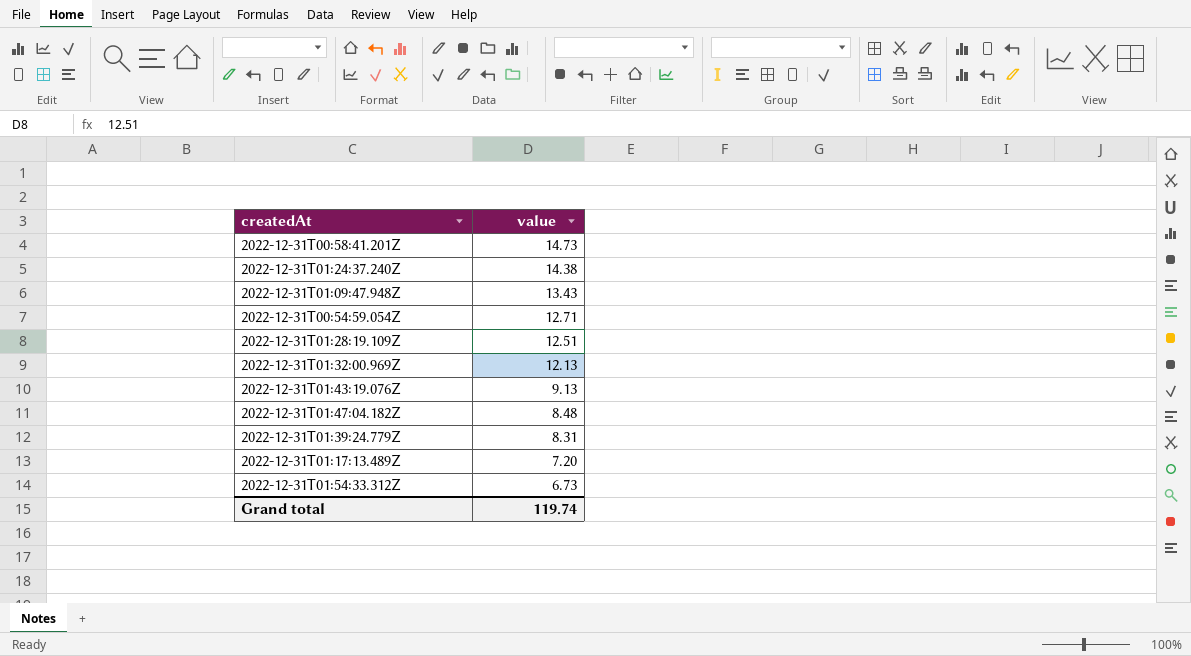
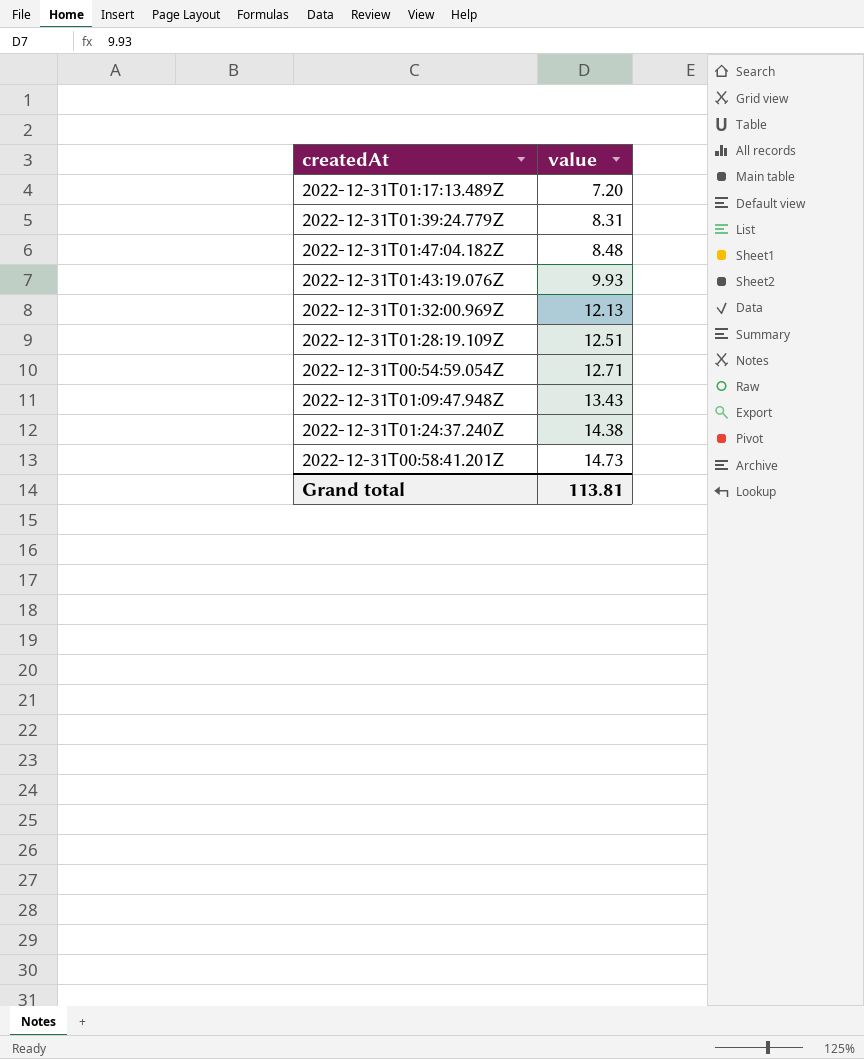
row order: value descending -> value ascending
row 2022-12-31T01:54:33.312Z: 6.73 -> none
2022-12-31T01:43:19.076Z | value: 9.13 -> 9.93
Grand total | value: 119.74 -> 113.81

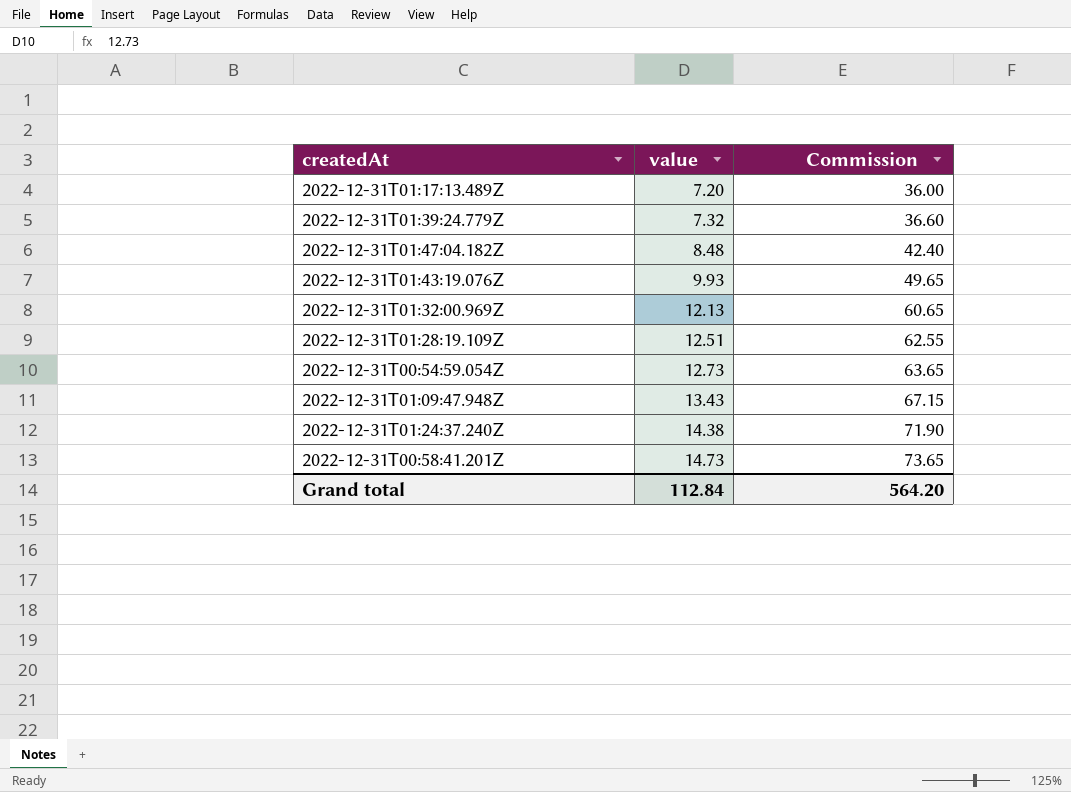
column Commission | formula: none -> [value] * 5
2022-12-31T01:39:24.779Z | value: 8.31 -> 7.32
2022-12-31T00:54:59.054Z | value: 12.71 -> 12.73
Grand total | value: 113.81 -> 112.84

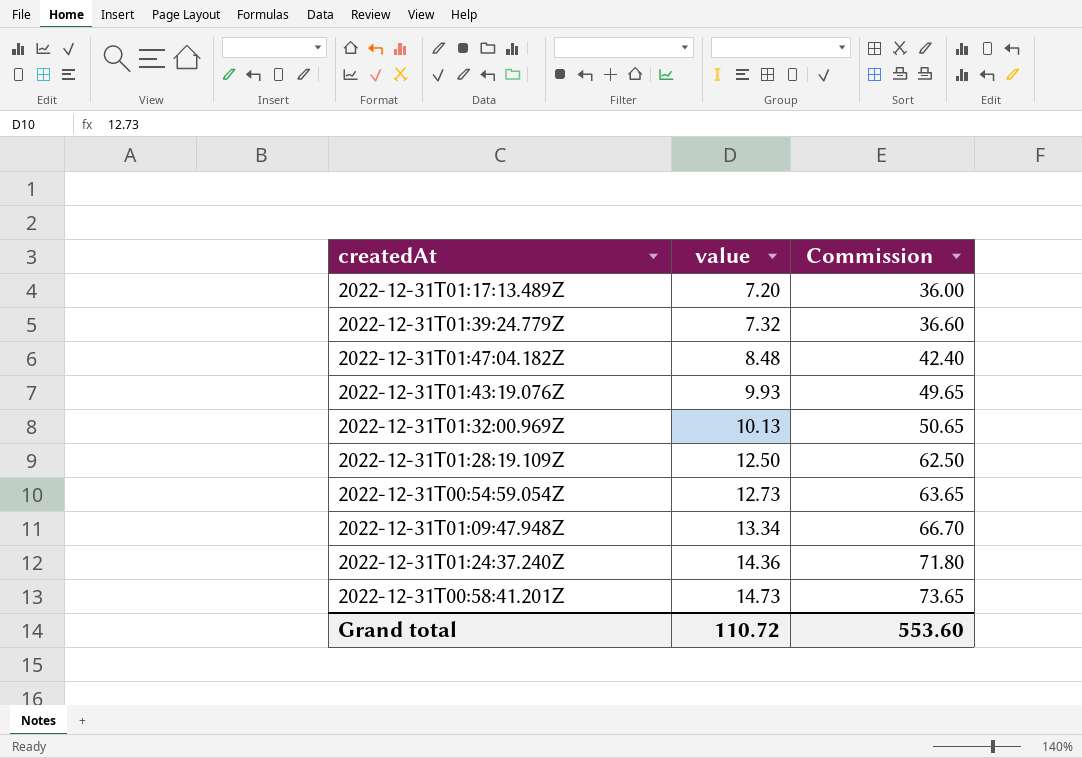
2022-12-31T01:32:00.969Z | value: 12.13 -> 10.13
2022-12-31T01:32:00.969Z | Commission: 60.65 -> 50.65
2022-12-31T01:28:19.109Z | value: 12.51 -> 12.50
2022-12-31T01:28:19.109Z | Commission: 62.55 -> 62.50
2022-12-31T01:09:47.948Z | value: 13.43 -> 13.34
2022-12-31T01:09:47.948Z | Commission: 67.15 -> 66.70
2022-12-31T01:24:37.240Z | value: 14.38 -> 14.36
2022-12-31T01:24:37.240Z | Commission: 71.90 -> 71.80
Grand total | value: 112.84 -> 110.72
Grand total | Commission: 564.20 -> 553.60

